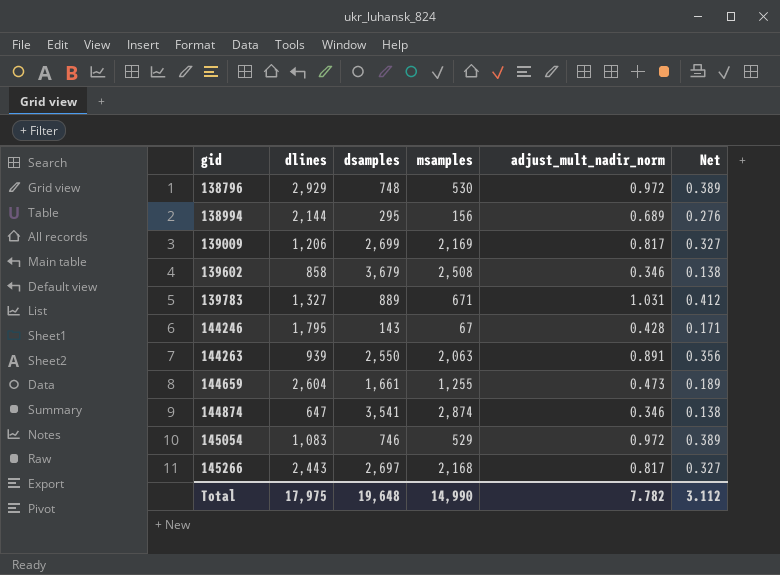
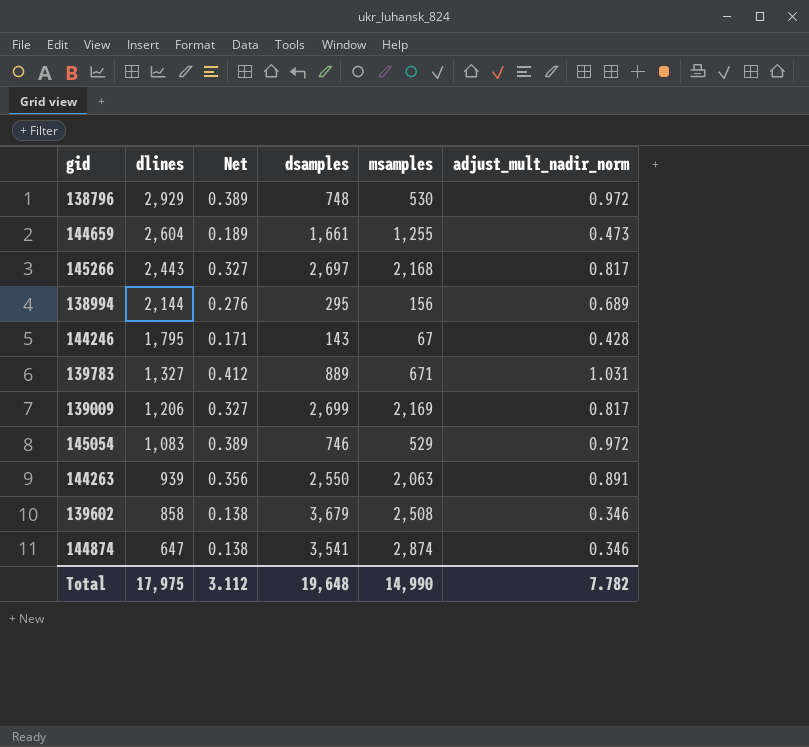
row order: gid ascending -> dlines descending
column Net | position: 6 -> 3

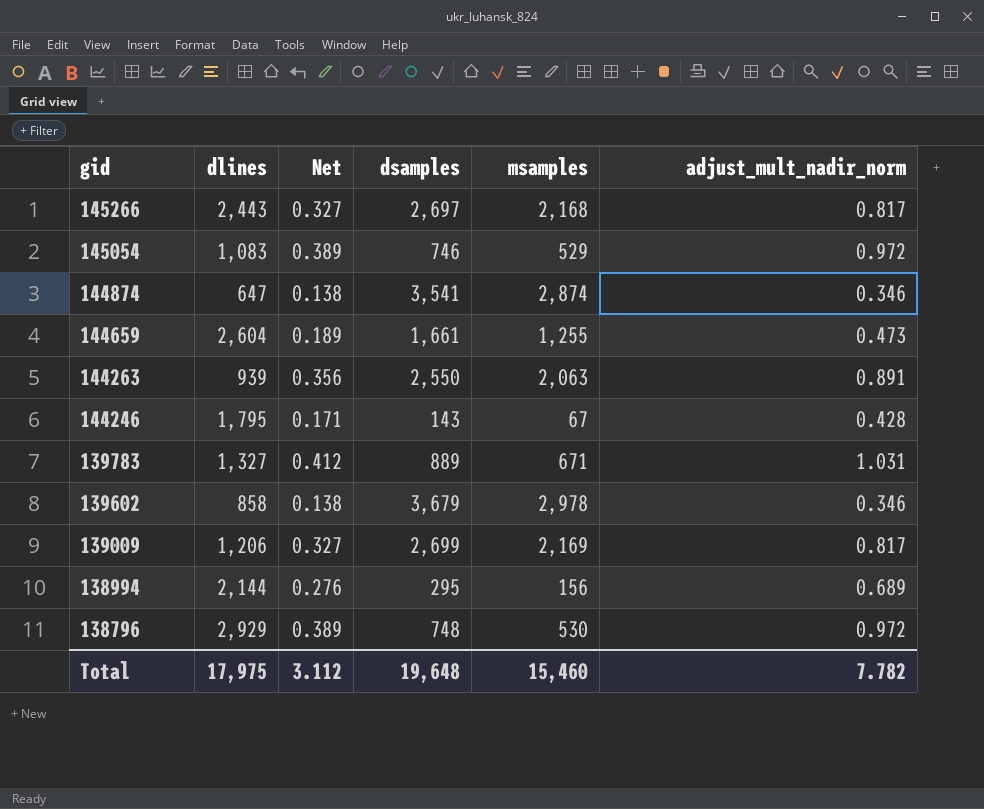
row order: dlines descending -> gid descending
139602 | msamples: 2,508 -> 2,978
Total | msamples: 14,990 -> 15,460

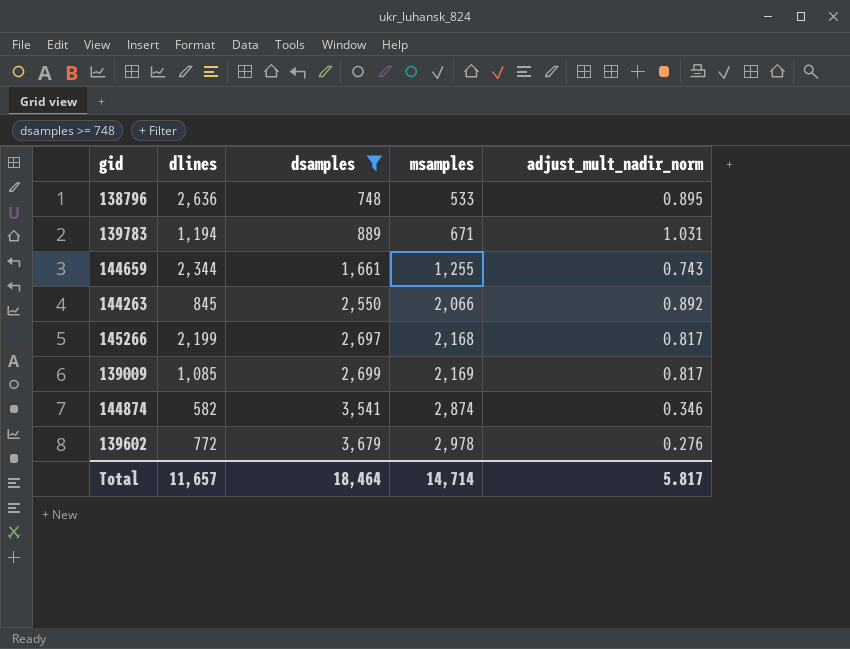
filter: none -> dsamples >= 748
row order: gid descending -> dsamples ascending
column Net | formula: [adjust_mult_nadir_norm] * 0.4 -> none
138796 | dlines: 2,929 -> 2,636
138796 | msamples: 530 -> 533
138796 | adjust_mult_nadir_norm: 0.972 -> 0.895
139783 | dlines: 1,327 -> 1,194
144659 | dlines: 2,604 -> 2,344
144659 | adjust_mult_nadir_norm: 0.473 -> 0.743
144263 | dlines: 939 -> 845
144263 | msamples: 2,063 -> 2,066
144263 | adjust_mult_nadir_norm: 0.891 -> 0.892
145266 | dlines: 2,443 -> 2,199
139009 | dlines: 1,206 -> 1,085
144874 | dlines: 647 -> 582
139602 | dlines: 858 -> 772
139602 | adjust_mult_nadir_norm: 0.346 -> 0.276
Total | dlines: 17,975 -> 11,657
Total | dsamples: 19,648 -> 18,464
Total | msamples: 15,460 -> 14,714
Total | adjust_mult_nadir_norm: 7.782 -> 5.817

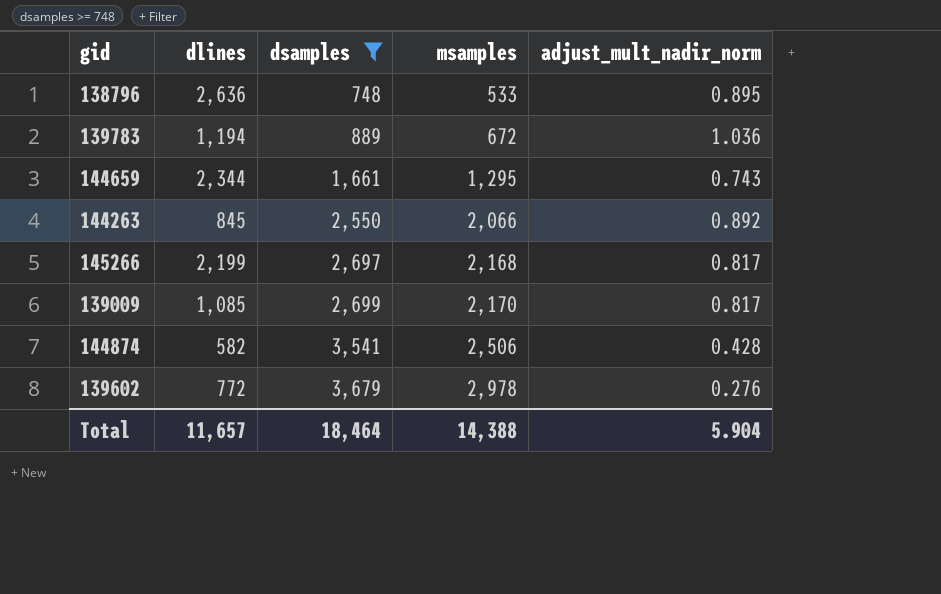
139783 | msamples: 671 -> 672
139783 | adjust_mult_nadir_norm: 1.031 -> 1.036
144659 | msamples: 1,255 -> 1,295
139009 | msamples: 2,169 -> 2,170
144874 | msamples: 2,874 -> 2,506
144874 | adjust_mult_nadir_norm: 0.346 -> 0.428
Total | msamples: 14,714 -> 14,388
Total | adjust_mult_nadir_norm: 5.817 -> 5.904

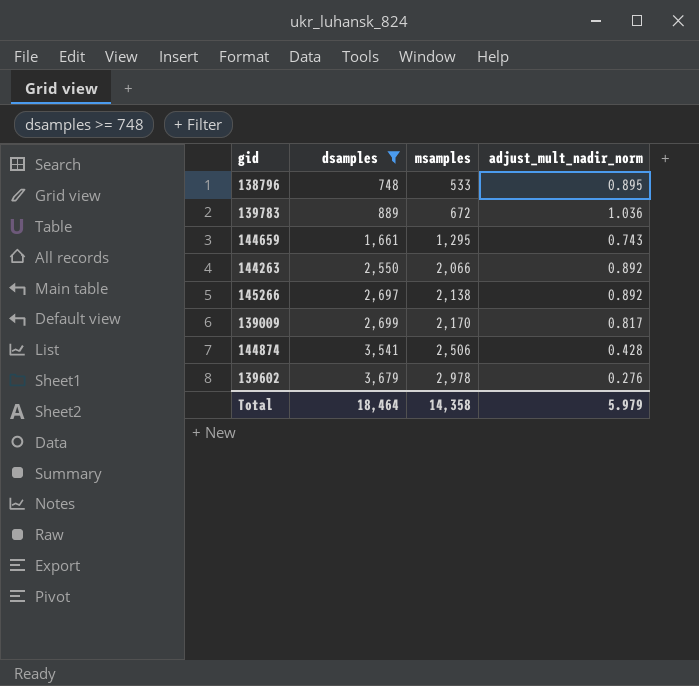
column dlines | position: 2 -> none
145266 | msamples: 2,168 -> 2,138
145266 | adjust_mult_nadir_norm: 0.817 -> 0.892
Total | msamples: 14,388 -> 14,358
Total | adjust_mult_nadir_norm: 5.904 -> 5.979

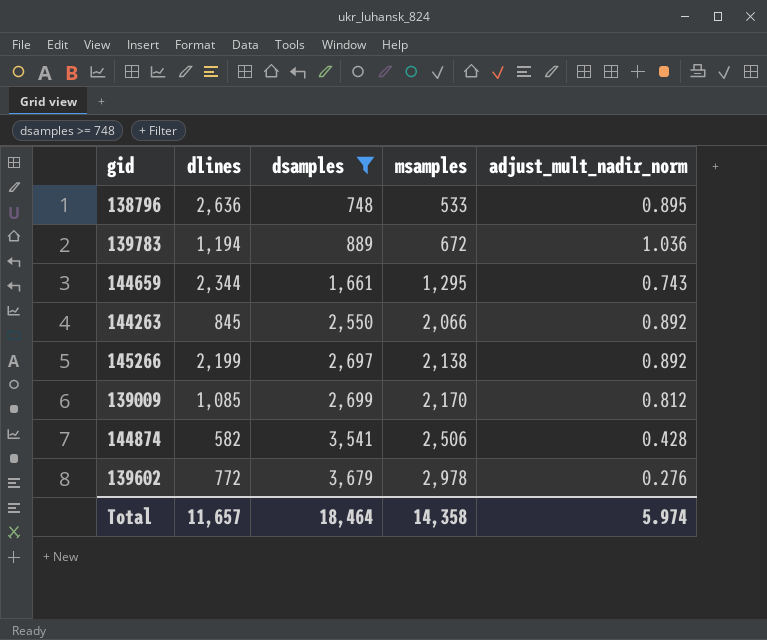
column dlines | position: none -> 2
139009 | adjust_mult_nadir_norm: 0.817 -> 0.812
Total | adjust_mult_nadir_norm: 5.979 -> 5.974

